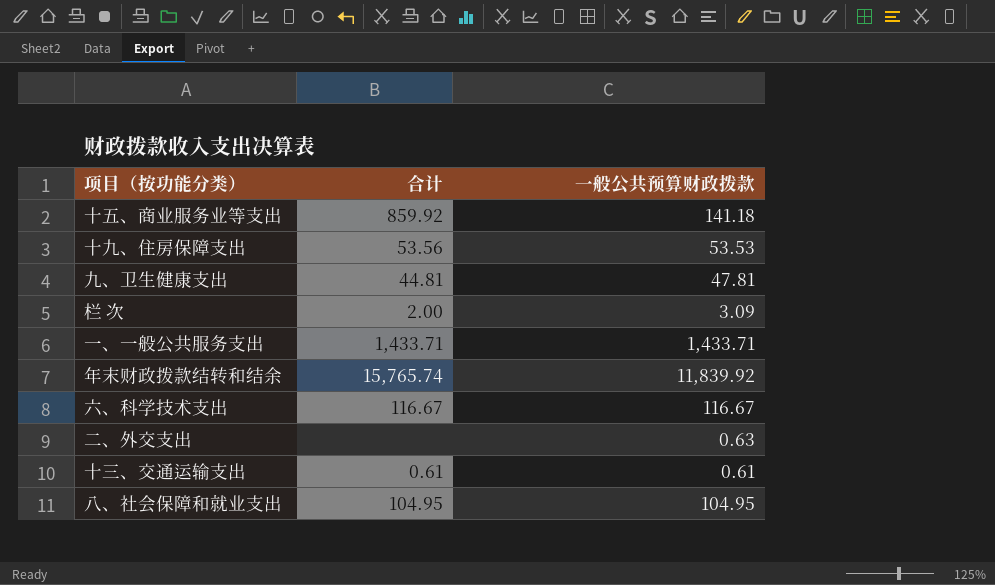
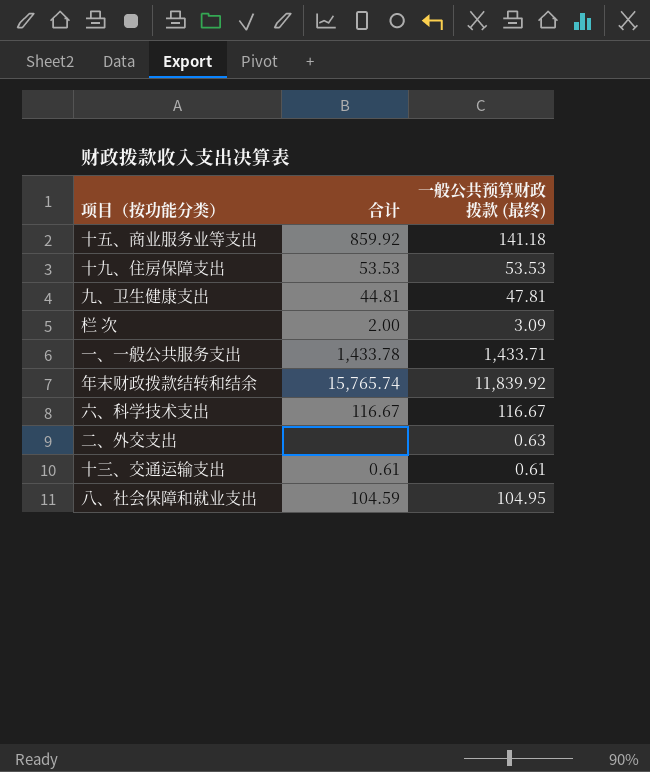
column name: 一般公共预算财政拨款 -> 一般公共预算财政拨款 (最终)
十九、住房保障支出 | 合计: 53.56 -> 53.53
一、一般公共服务支出 | 合计: 1,433.71 -> 1,433.78
八、社会保障和就业支出 | 合计: 104.95 -> 104.59

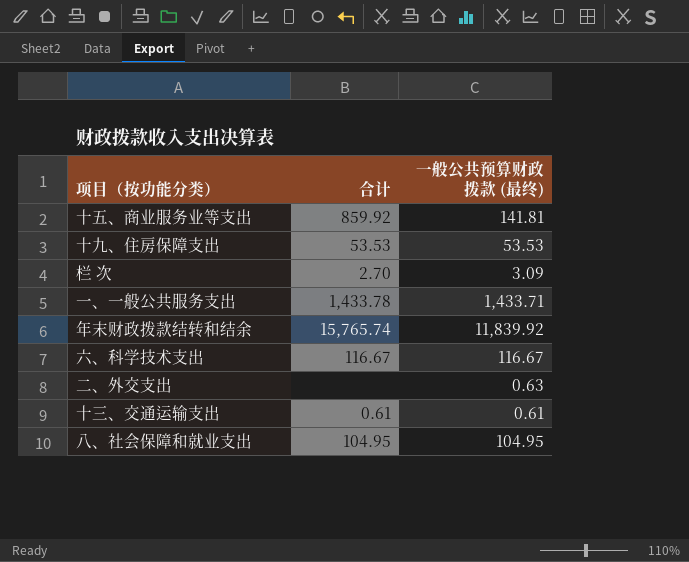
row 九、卫生健康支出: 44.81 | 47.81 -> none
十五、商业服务业等支出 | 一般公共预算财政拨款 (最终): 141.18 -> 141.81
栏 次 | 合计: 2.00 -> 2.70
八、社会保障和就业支出 | 合计: 104.59 -> 104.95

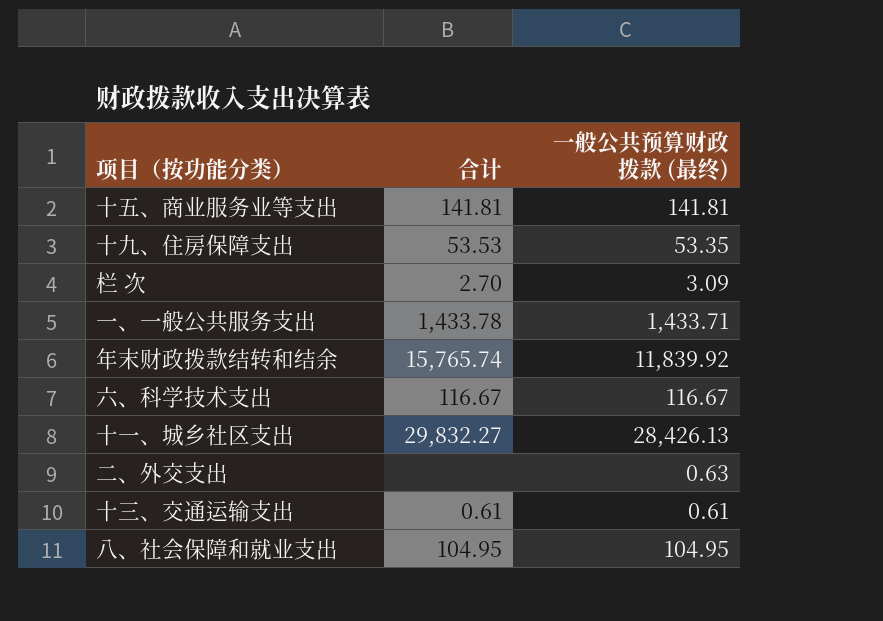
十五、商业服务业等支出 | 合计: 859.92 -> 141.81
十九、住房保障支出 | 一般公共预算财政拨款 (最终): 53.53 -> 53.35
row 十一、城乡社区支出: none -> 29,832.27 | 28,426.13

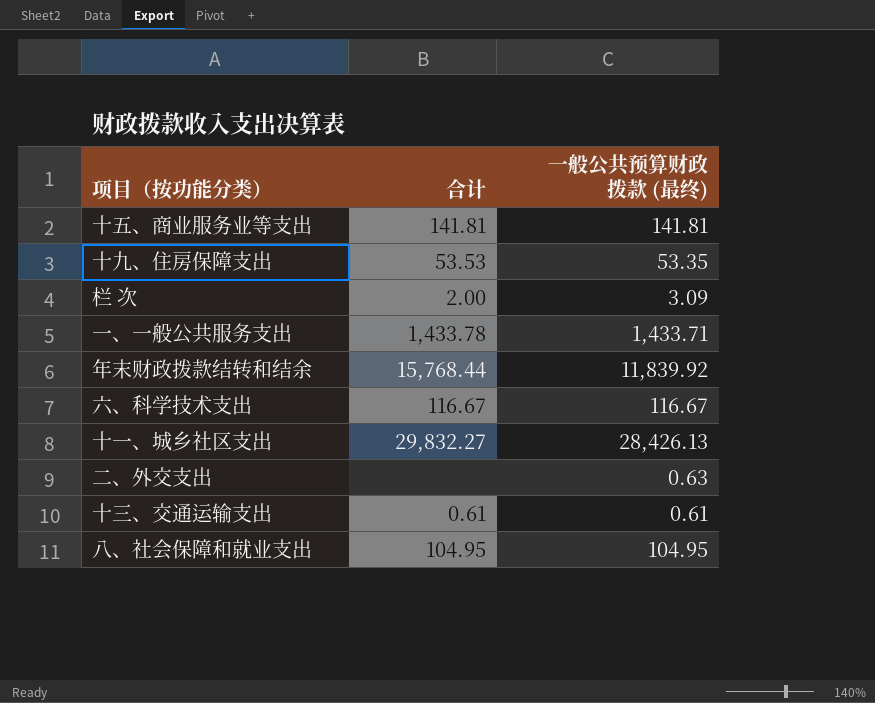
栏 次 | 合计: 2.70 -> 2.00
年末财政拨款结转和结余 | 合计: 15,765.74 -> 15,768.44

